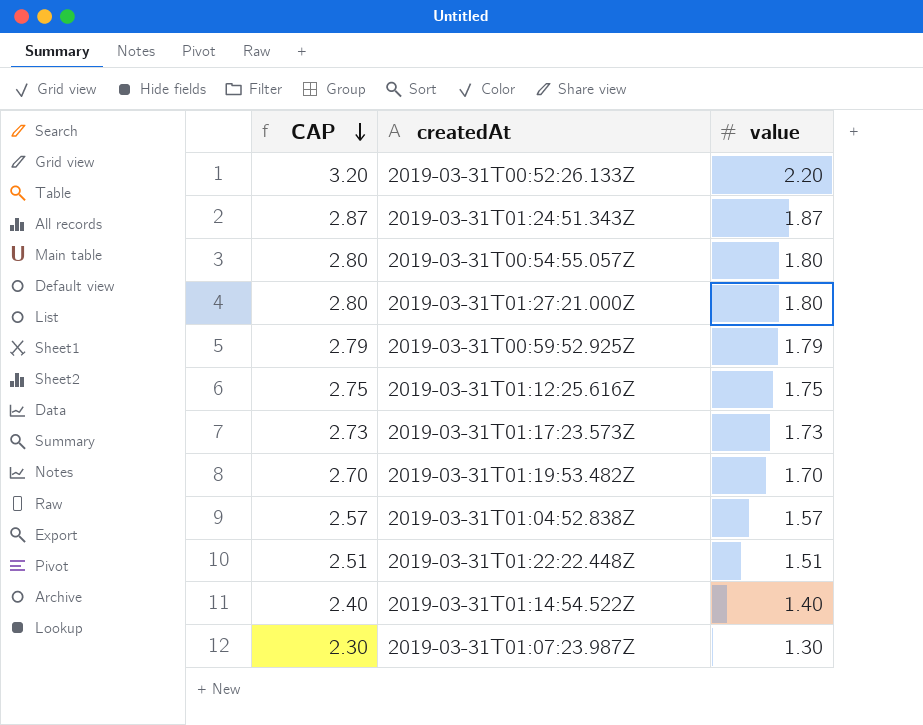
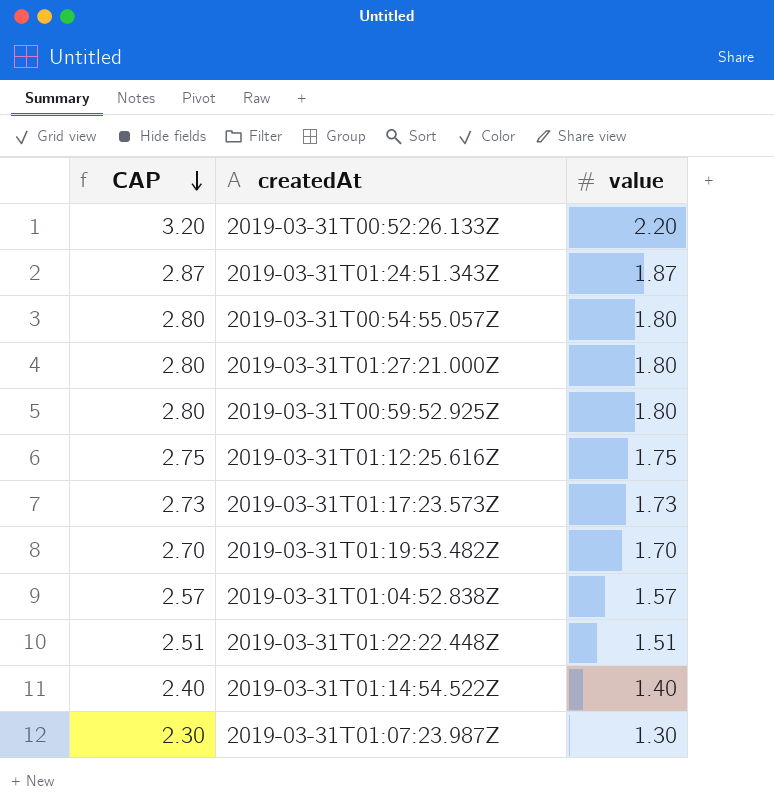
2019-03-31T00:59:52.925Z | CAP: 2.79 -> 2.80
2019-03-31T00:59:52.925Z | value: 1.79 -> 1.80

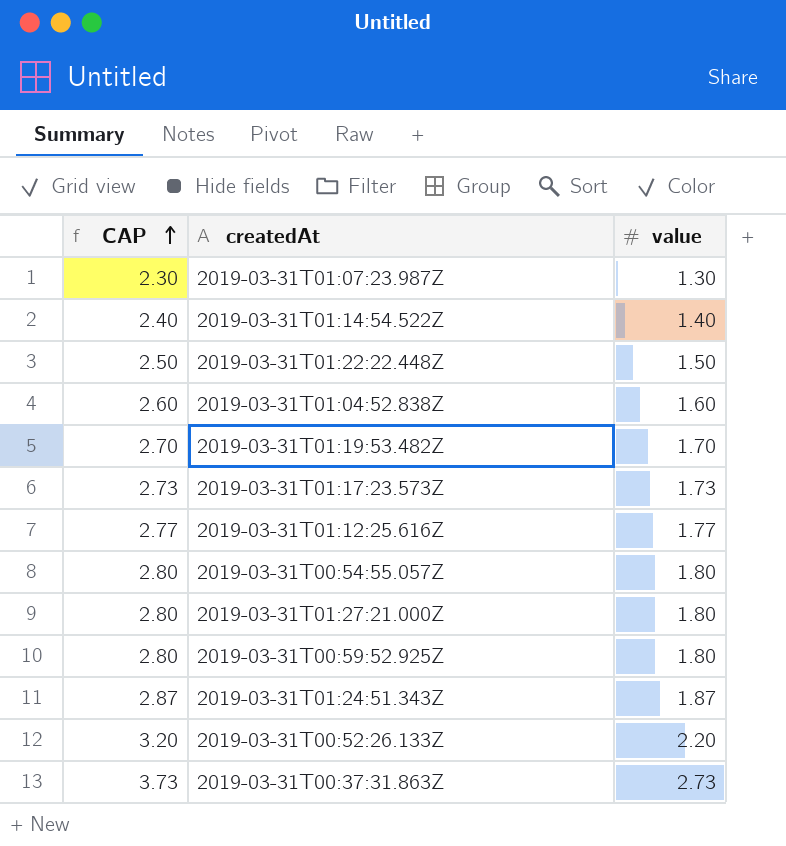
row order: CAP descending -> CAP ascending
2019-03-31T01:22:22.448Z | CAP: 2.51 -> 2.50
2019-03-31T01:22:22.448Z | value: 1.51 -> 1.50
2019-03-31T01:04:52.838Z | CAP: 2.57 -> 2.60
2019-03-31T01:04:52.838Z | value: 1.57 -> 1.60
2019-03-31T01:12:25.616Z | CAP: 2.75 -> 2.77
2019-03-31T01:12:25.616Z | value: 1.75 -> 1.77
row 2019-03-31T00:37:31.863Z: none -> 3.73 | 2.73

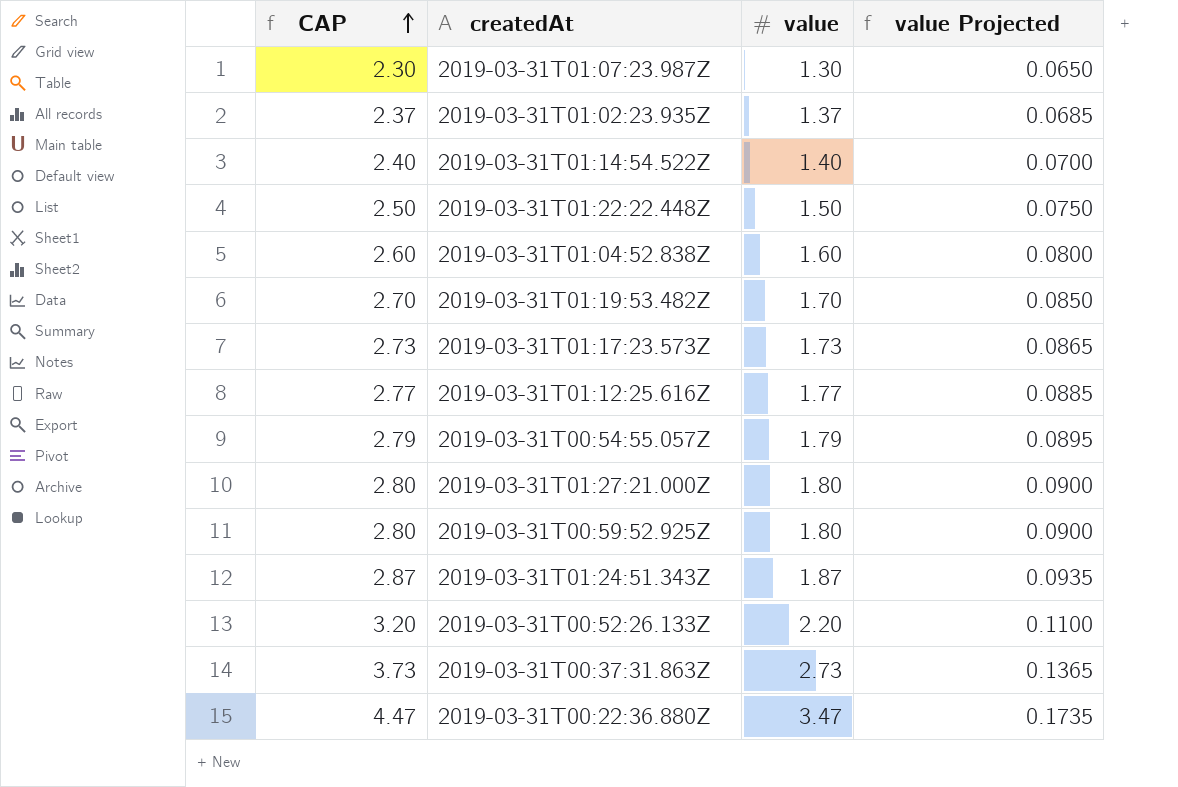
column value Projected | formula: none -> [value] * 0.05
row 2019-03-31T01:02:23.935Z: none -> 2.37 | 1.37 | 0.0685
2019-03-31T00:54:55.057Z | CAP: 2.80 -> 2.79
2019-03-31T00:54:55.057Z | value: 1.80 -> 1.79
row 2019-03-31T00:22:36.880Z: none -> 4.47 | 3.47 | 0.1735

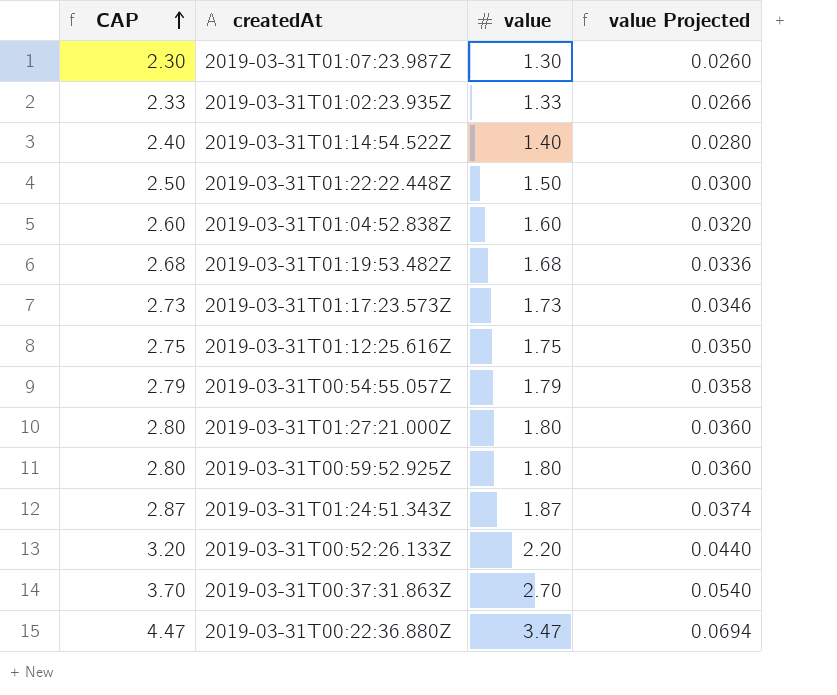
column value Projected | formula: [value] * 0.05 -> [value] * 0.02
2019-03-31T01:02:23.935Z | CAP: 2.37 -> 2.33
2019-03-31T01:02:23.935Z | value: 1.37 -> 1.33
2019-03-31T01:19:53.482Z | CAP: 2.70 -> 2.68
2019-03-31T01:19:53.482Z | value: 1.70 -> 1.68
2019-03-31T01:12:25.616Z | CAP: 2.77 -> 2.75
2019-03-31T01:12:25.616Z | value: 1.77 -> 1.75
2019-03-31T00:37:31.863Z | CAP: 3.73 -> 3.70
2019-03-31T00:37:31.863Z | value: 2.73 -> 2.70

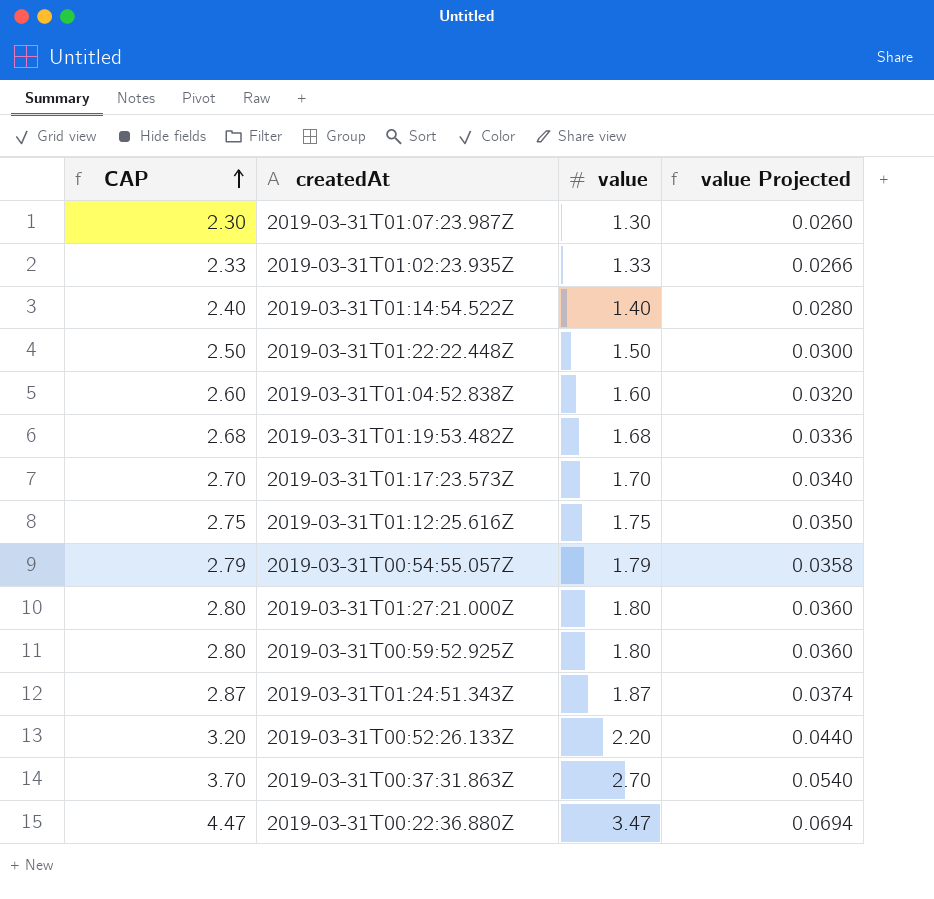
2019-03-31T01:17:23.573Z | CAP: 2.73 -> 2.70
2019-03-31T01:17:23.573Z | value: 1.73 -> 1.70
2019-03-31T01:17:23.573Z | value Projected: 0.0346 -> 0.0340

